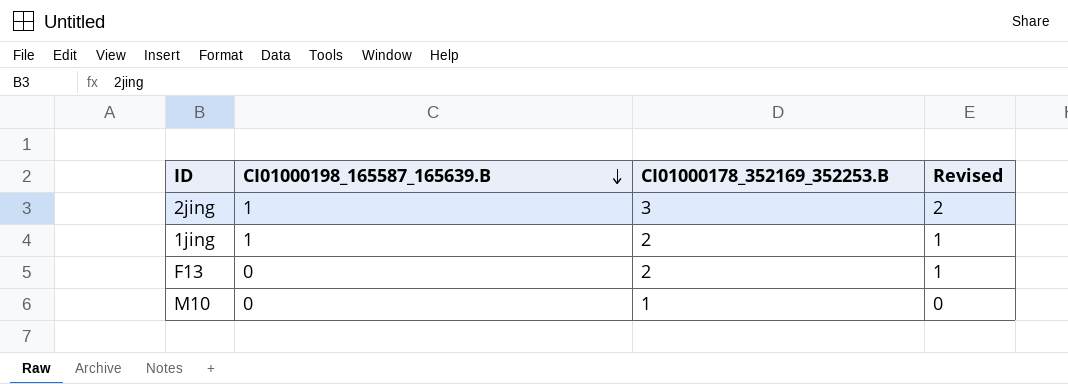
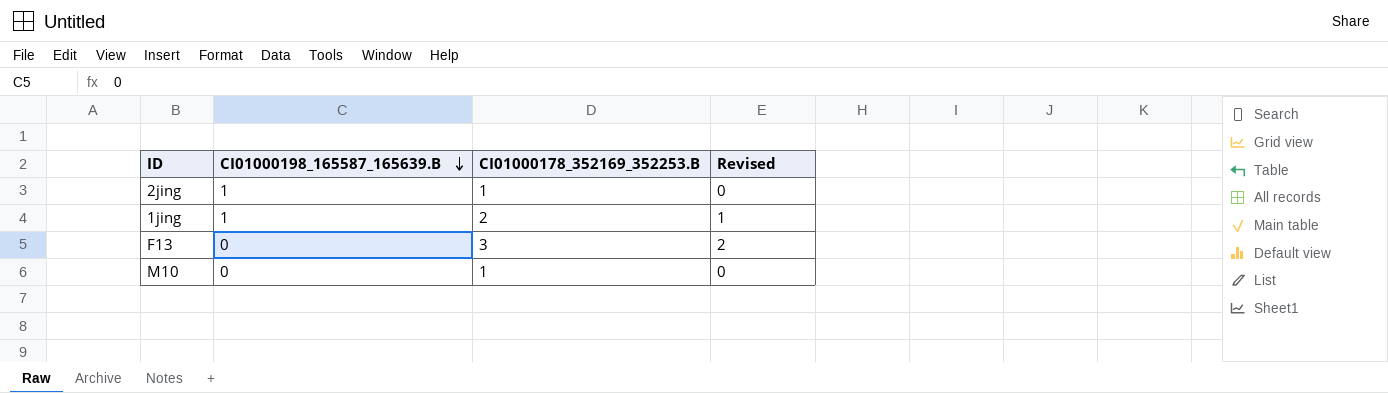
2jing | CI01000178_352169_352253.B: 3 -> 1
2jing | Revised: 2 -> 0
F13 | CI01000178_352169_352253.B: 2 -> 3
F13 | Revised: 1 -> 2

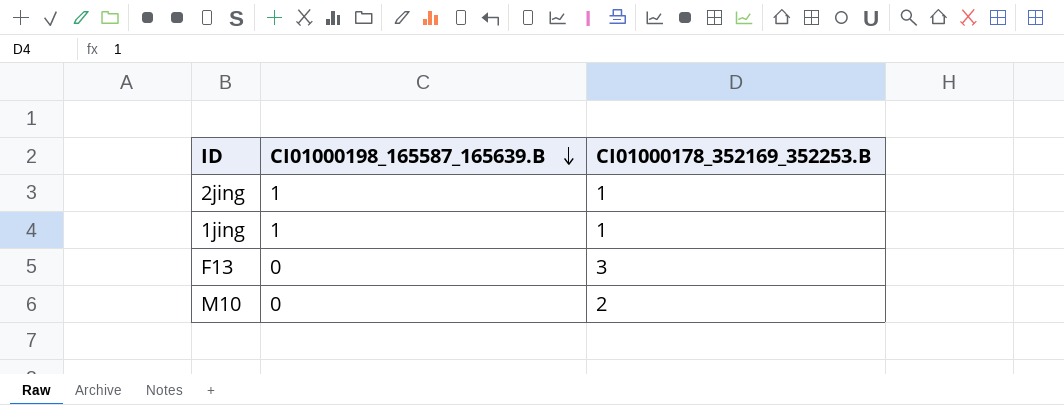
column Revised | formula: [CI01000178_352169_352253.B] - 1 -> none
1jing | CI01000178_352169_352253.B: 2 -> 1
M10 | CI01000178_352169_352253.B: 1 -> 2

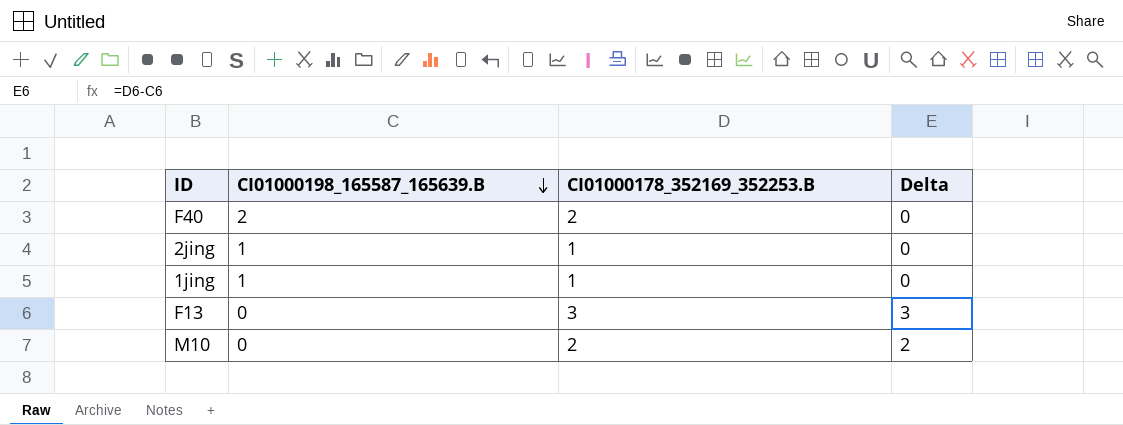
column Delta | formula: none -> [CI01000178_352169_352253.B] - [CI01000198_165587_165639.B]
row F40: none -> 2 | 2 | 0

